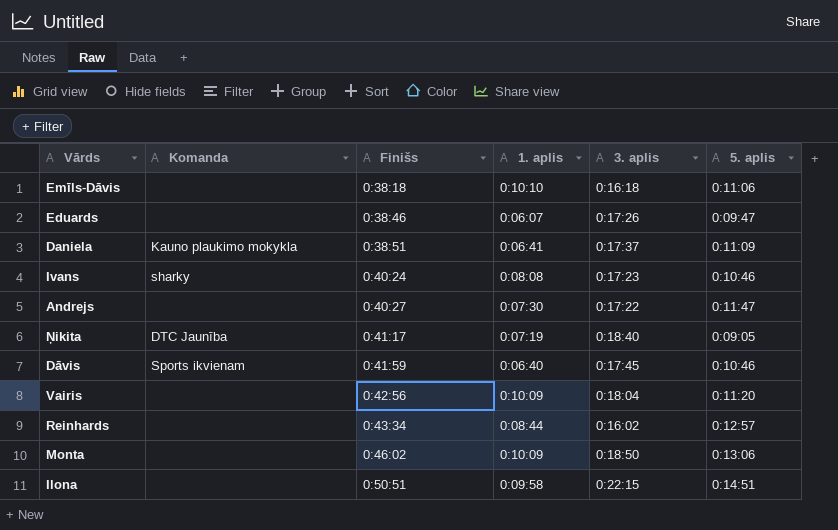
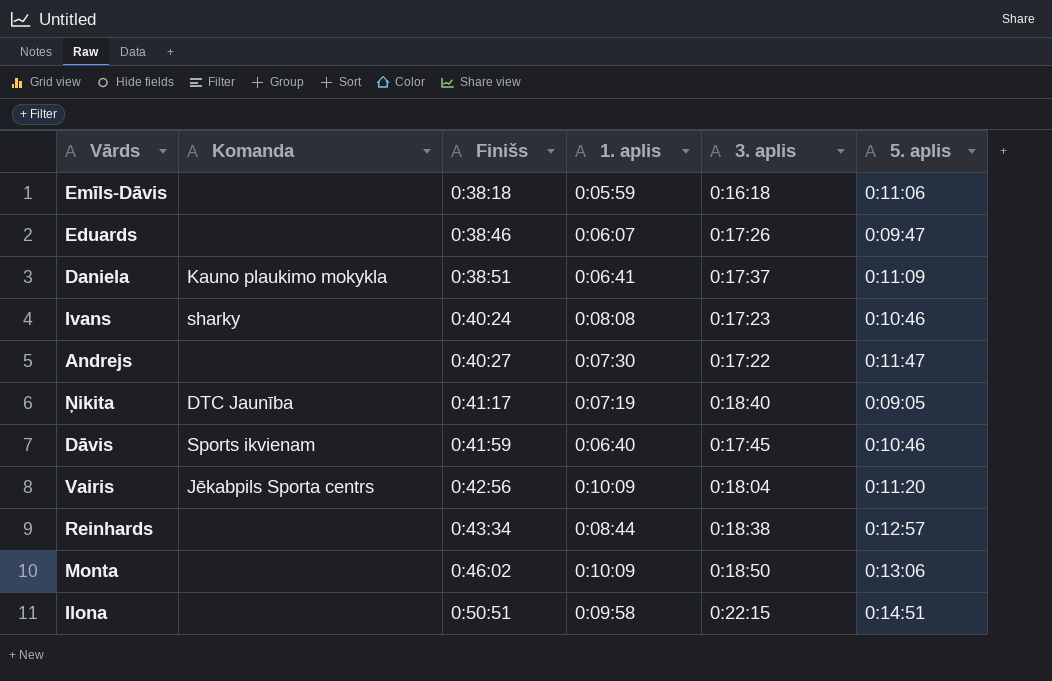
Emīls-Dāvis | 1. aplis: 0:10:10 -> 0:05:59
Vairis | Komanda: none -> Jēkabpils Sporta centrs
Reinhards | 3. aplis: 0:16:02 -> 0:18:38

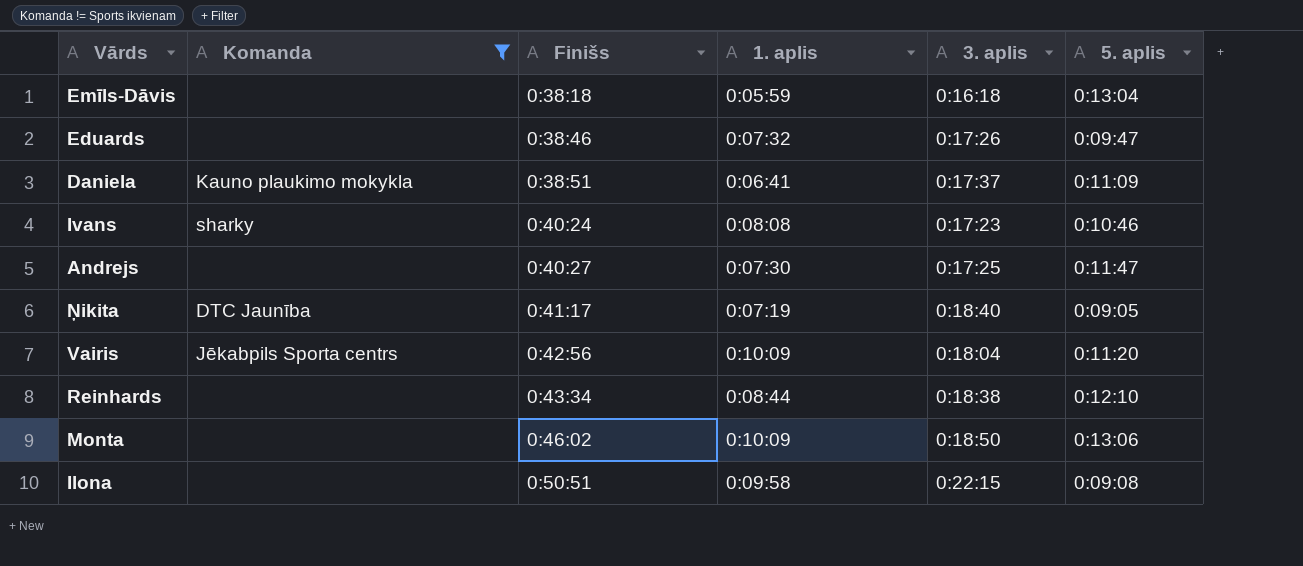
filter: none -> Komanda != Sports ikvienam
Emīls-Dāvis | 5. aplis: 0:11:06 -> 0:13:04
Eduards | 1. aplis: 0:06:07 -> 0:07:32
Andrejs | 3. aplis: 0:17:22 -> 0:17:25
Reinhards | 5. aplis: 0:12:57 -> 0:12:10
Ilona | 5. aplis: 0:14:51 -> 0:09:08

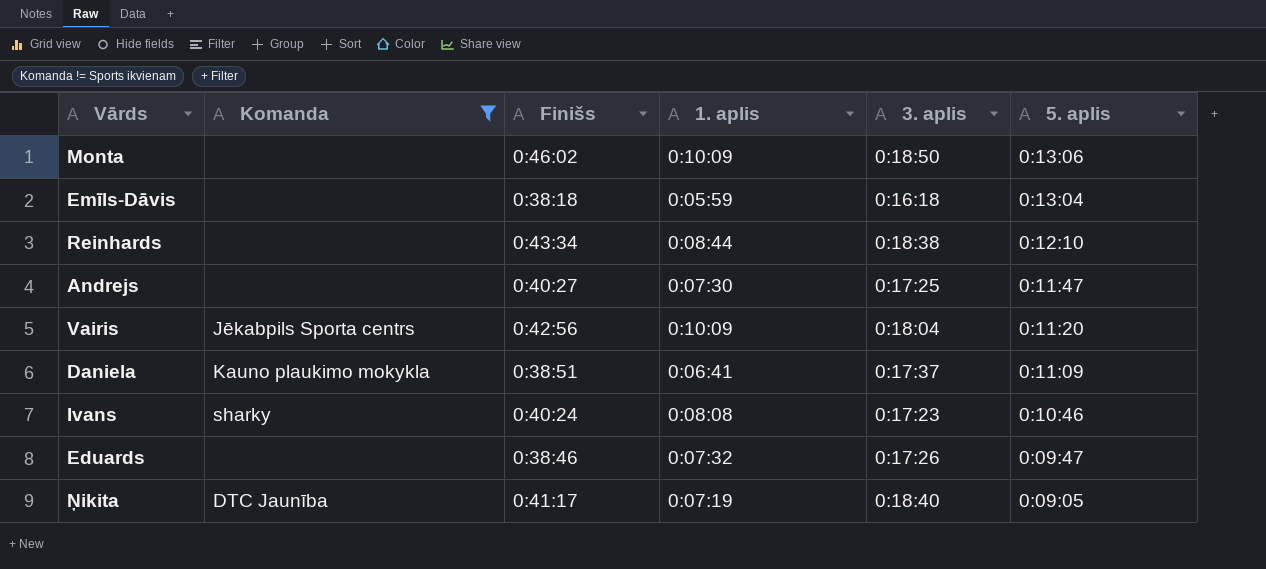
row order: Finišs ascending -> 5. aplis descending
row Ilona: none | 0:50:51 | 0:09:58 | 0:22:15 | 0:09:08 -> none

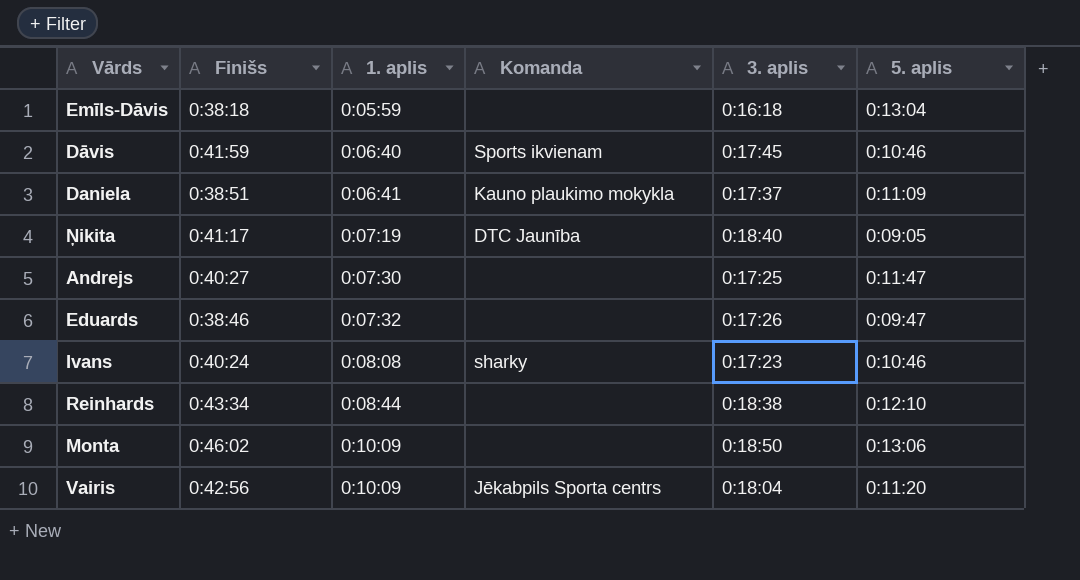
filter: Komanda != Sports ikvienam -> none
row order: 5. aplis descending -> 1. aplis ascending
column Komanda | position: 2 -> 4

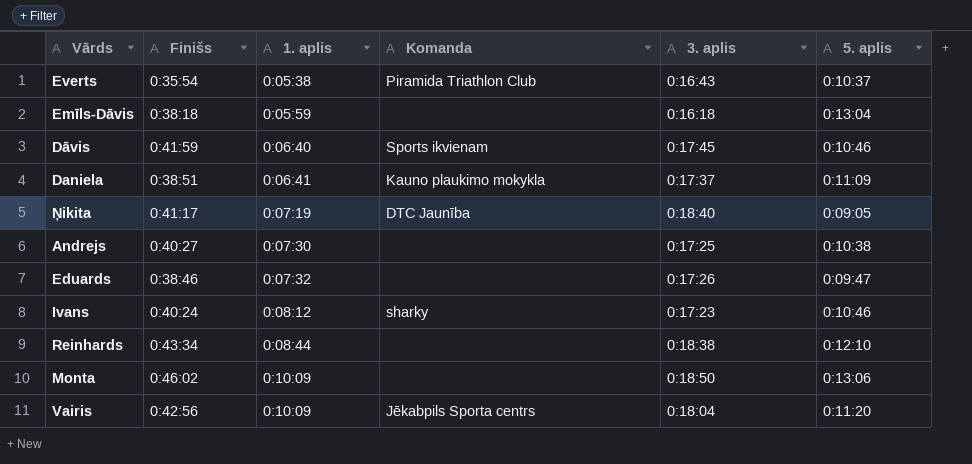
row Everts: none -> 0:35:54 | 0:05:38 | Piramida Triathlon Club | 0:16:43 | 0:10:37
Andrejs | 5. aplis: 0:11:47 -> 0:10:38
Ivans | 1. aplis: 0:08:08 -> 0:08:12

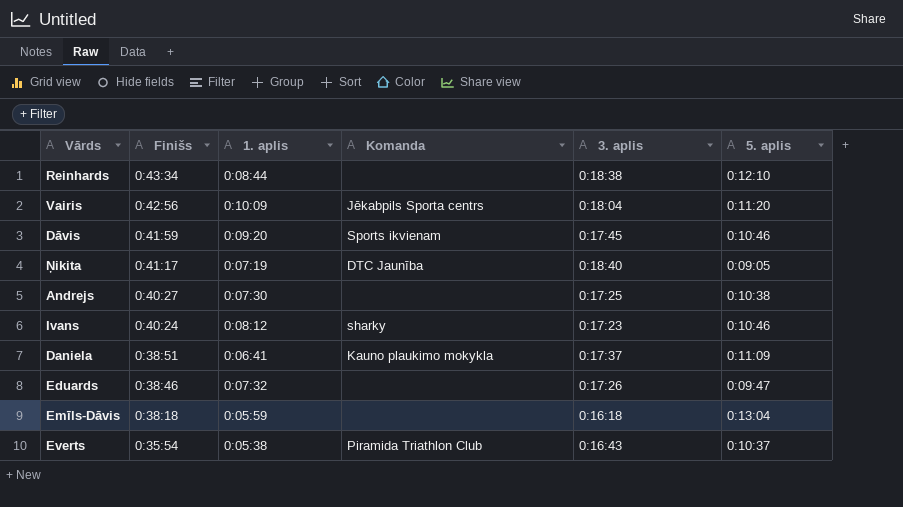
row order: 1. aplis ascending -> Finišs descending
row Monta: 0:46:02 | 0:10:09 | none | 0:18:50 | 0:13:06 -> none
Dāvis | 1. aplis: 0:06:40 -> 0:09:20

